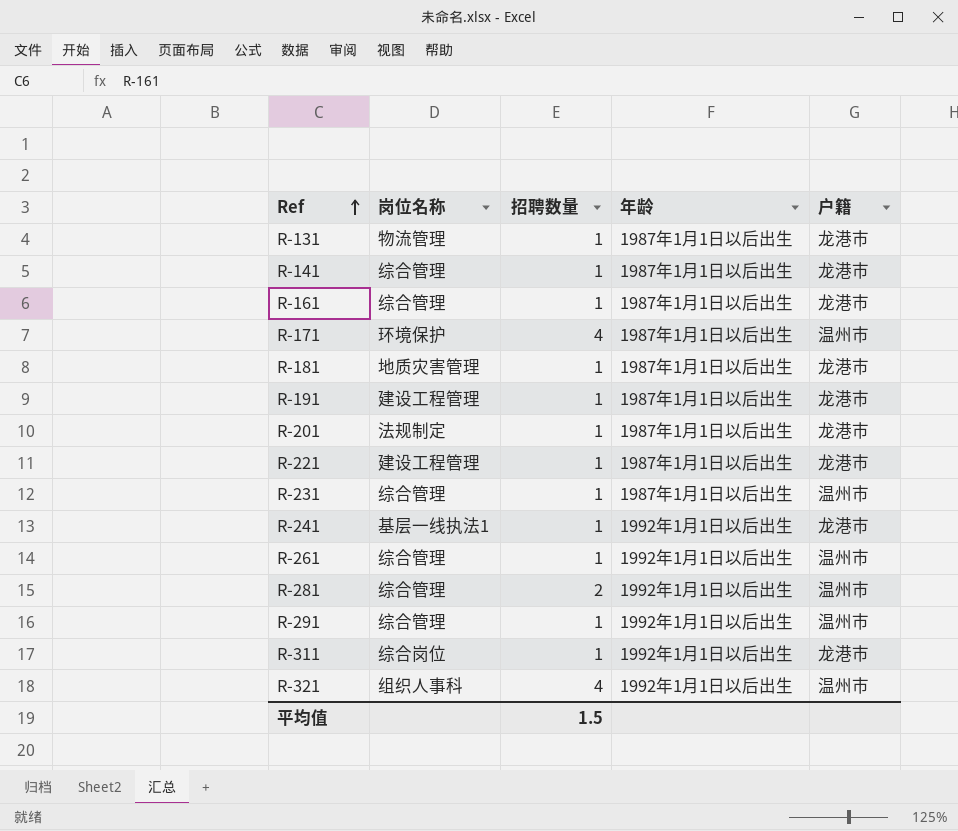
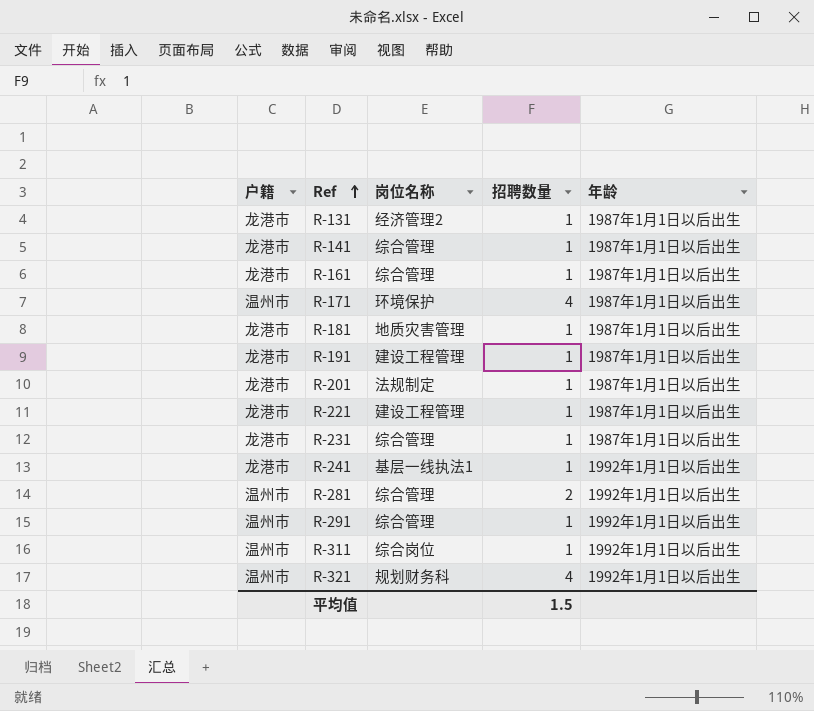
column 户籍 | position: 5 -> 1
row R-261: 综合管理 | 1 | 1992年1月1日以后出生 | 温州市 -> none
R-131 | 岗位名称: 物流管理 -> 经济管理2
R-231 | 户籍: 温州市 -> 龙港市
R-311 | 户籍: 龙港市 -> 温州市
R-321 | 岗位名称: 组织人事科 -> 规划财务科

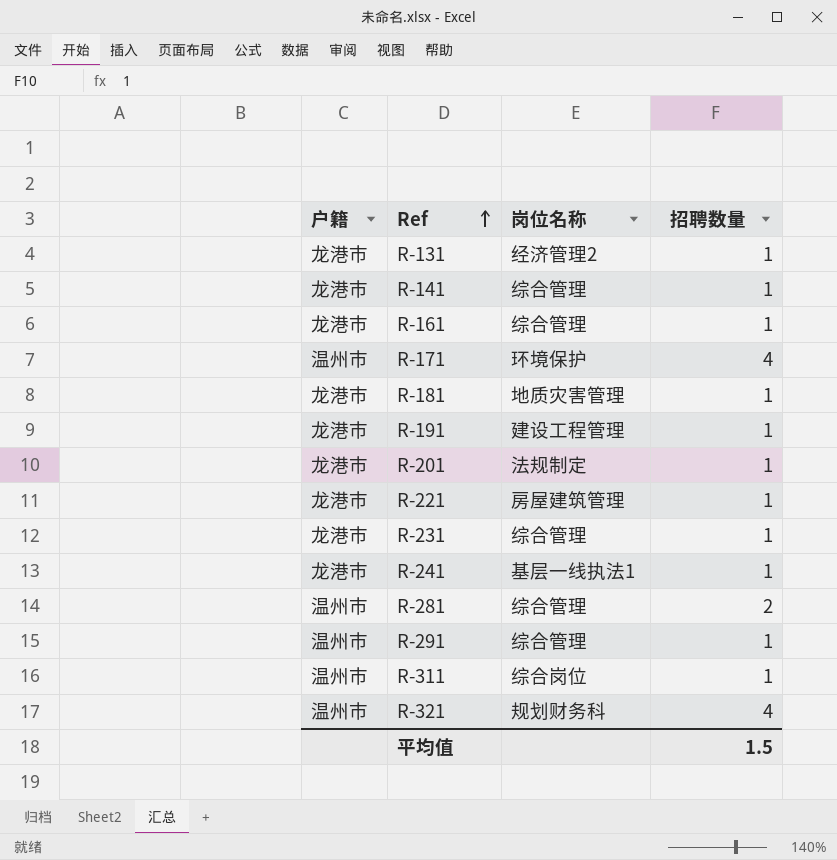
column 年龄 | position: 5 -> none
R-221 | 岗位名称: 建设工程管理 -> 房屋建筑管理

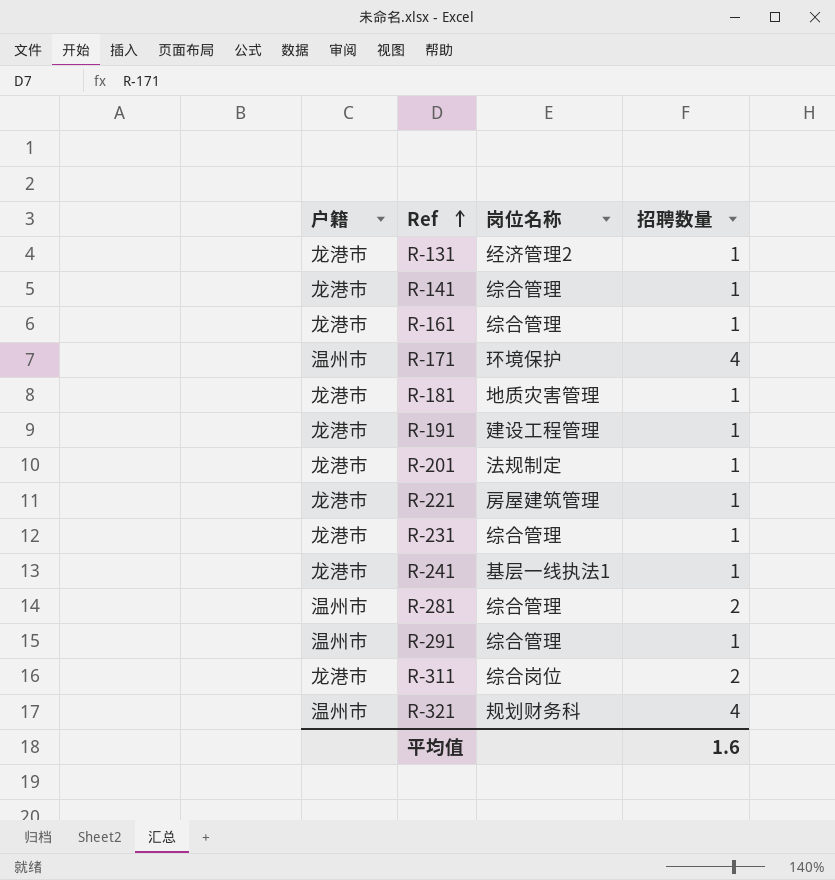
R-311 | 户籍: 温州市 -> 龙港市
R-311 | 招聘数量: 1 -> 2
平均值 | 招聘数量: 1.5 -> 1.6

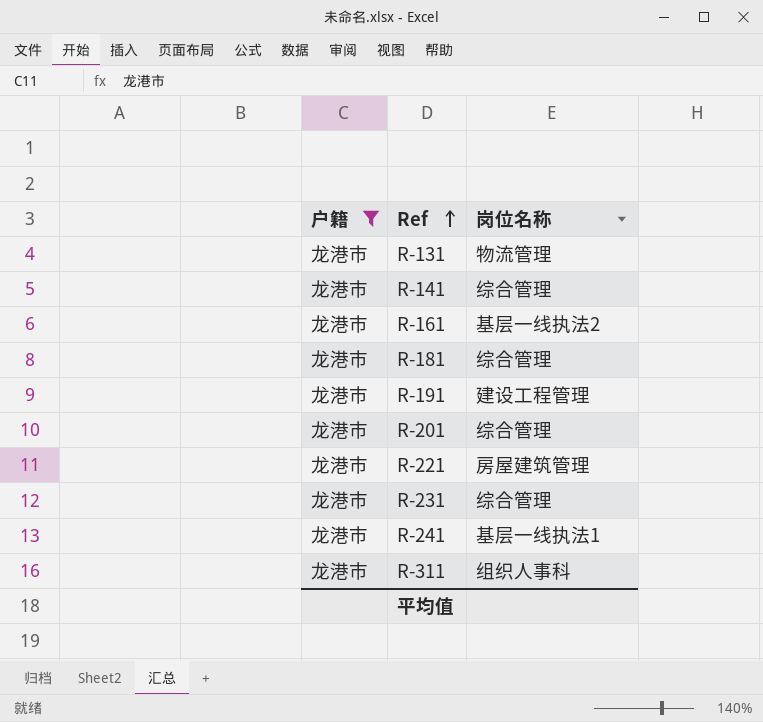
filter: none -> 户籍 = 龙港市
column 招聘数量 | position: 4 -> none
R-131 | 岗位名称: 经济管理2 -> 物流管理
R-161 | 岗位名称: 综合管理 -> 基层一线执法2
R-181 | 岗位名称: 地质灾害管理 -> 综合管理
R-201 | 岗位名称: 法规制定 -> 综合管理
R-311 | 岗位名称: 综合岗位 -> 组织人事科

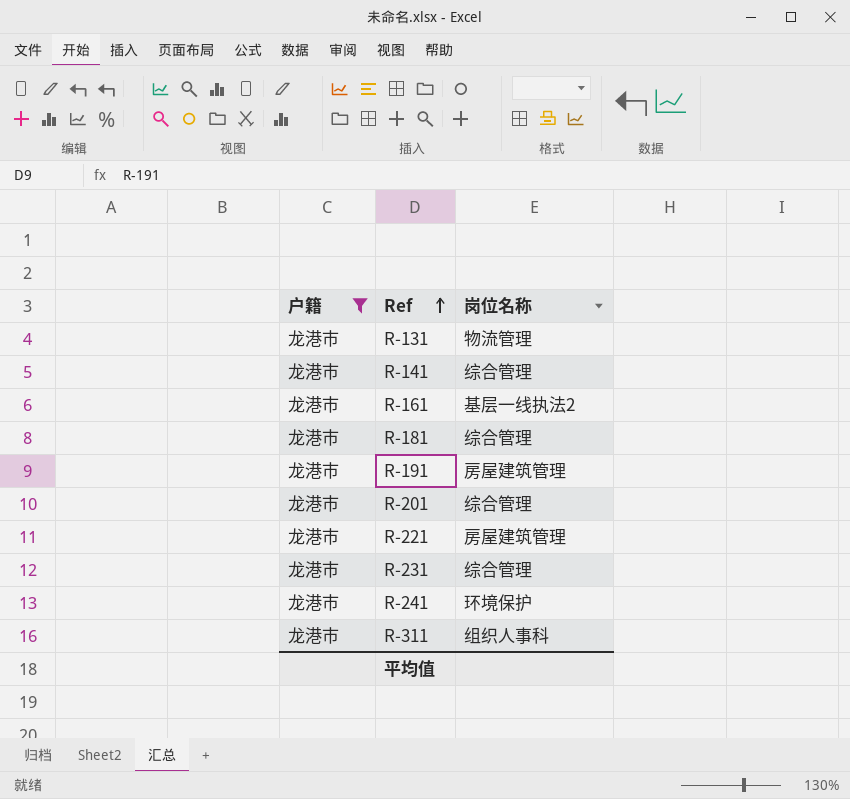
R-191 | 岗位名称: 建设工程管理 -> 房屋建筑管理
R-241 | 岗位名称: 基层一线执法1 -> 环境保护

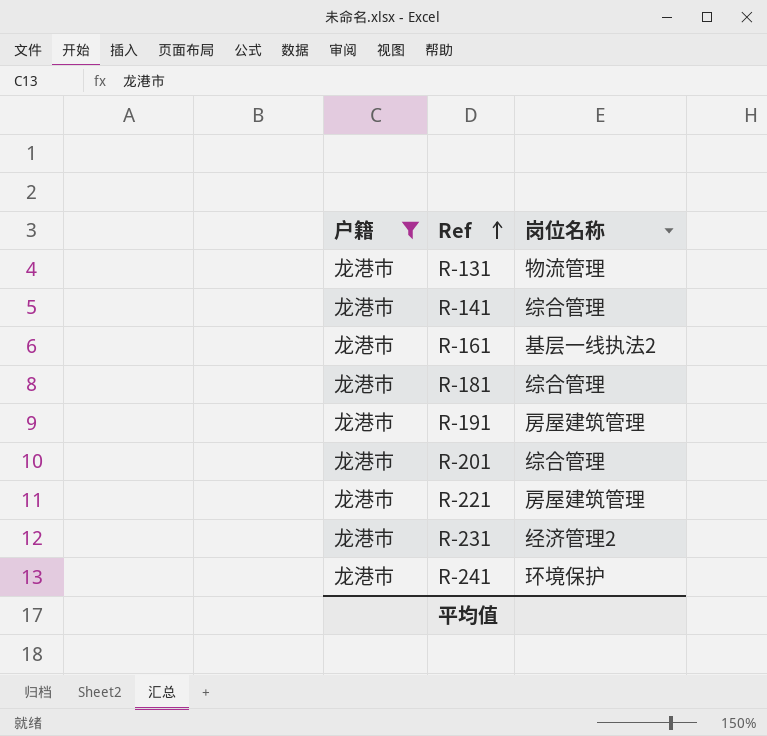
row R-311: 龙港市 | 组织人事科 -> none
R-231 | 岗位名称: 综合管理 -> 经济管理2

